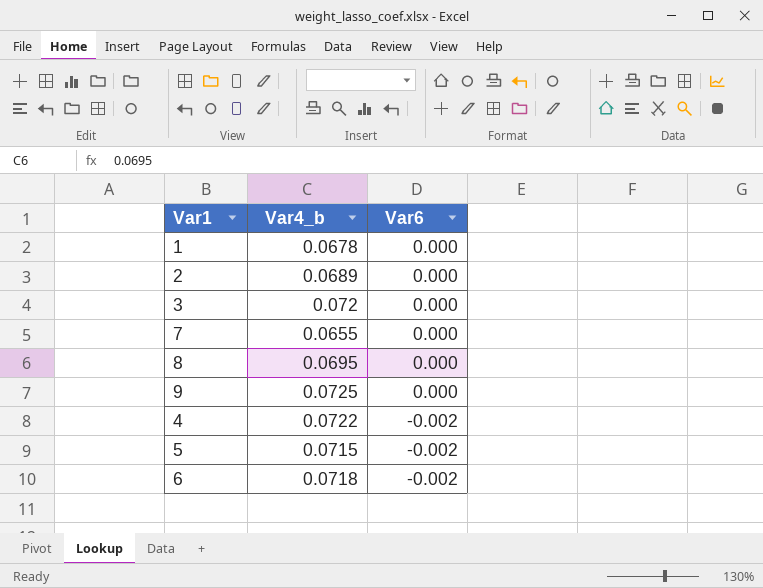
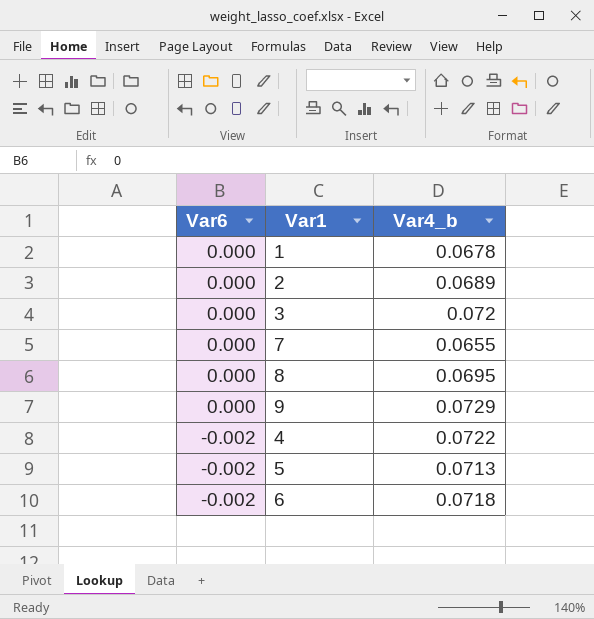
column Var6 | position: 3 -> 1
9 | Var4_b: 0.0725 -> 0.0729
5 | Var4_b: 0.0715 -> 0.0713

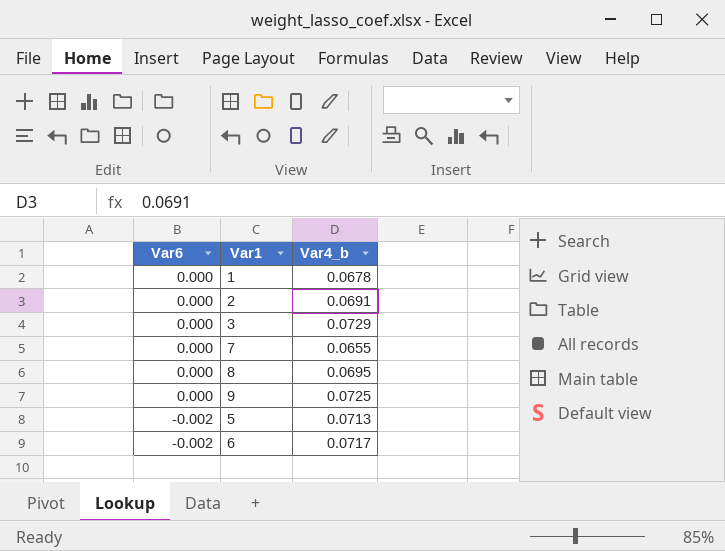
row 4: -0.002 | 0.0722 -> none
2 | Var4_b: 0.0689 -> 0.0691
3 | Var4_b: 0.072 -> 0.0729
9 | Var4_b: 0.0729 -> 0.0725
6 | Var4_b: 0.0718 -> 0.0717

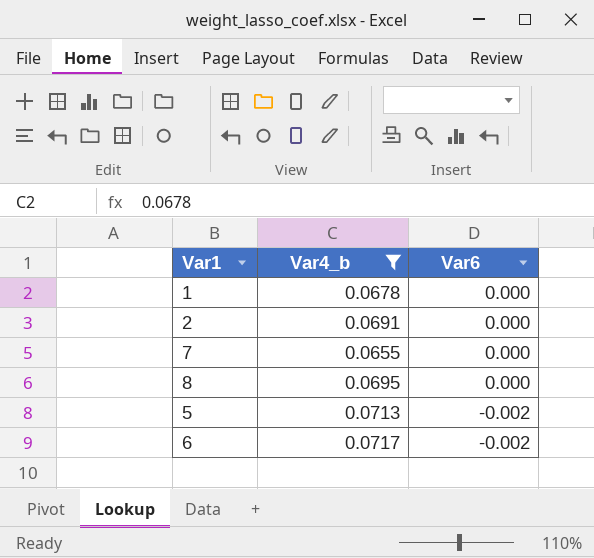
filter: none -> Var4_b <= 0.0717
column Var6 | position: 1 -> 3

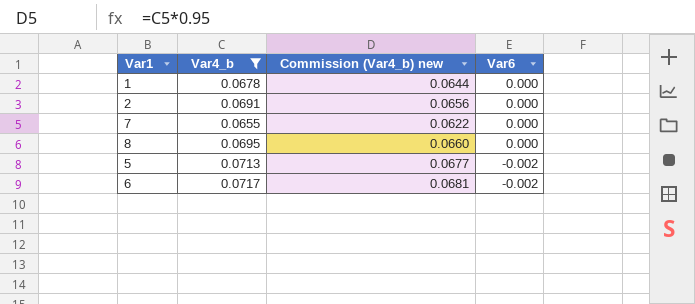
column Commission (Var4_b) new | formula: none -> [Var4_b] * 0.95

